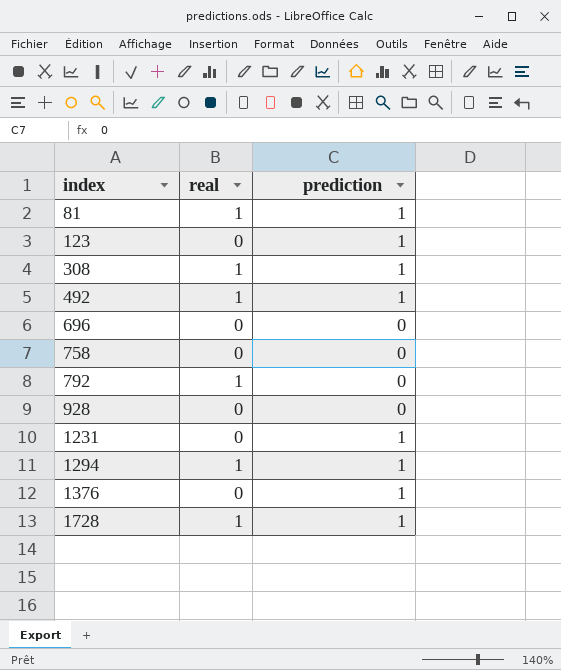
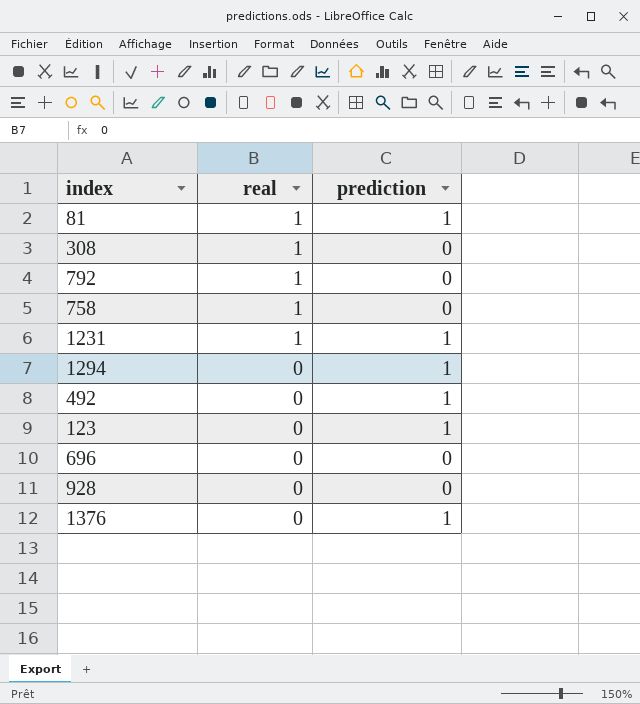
row order: index ascending -> real descending
row 1728: 1 | 1 -> none
308 | prediction: 1 -> 0
758 | real: 0 -> 1
1231 | real: 0 -> 1
1294 | real: 1 -> 0
492 | real: 1 -> 0

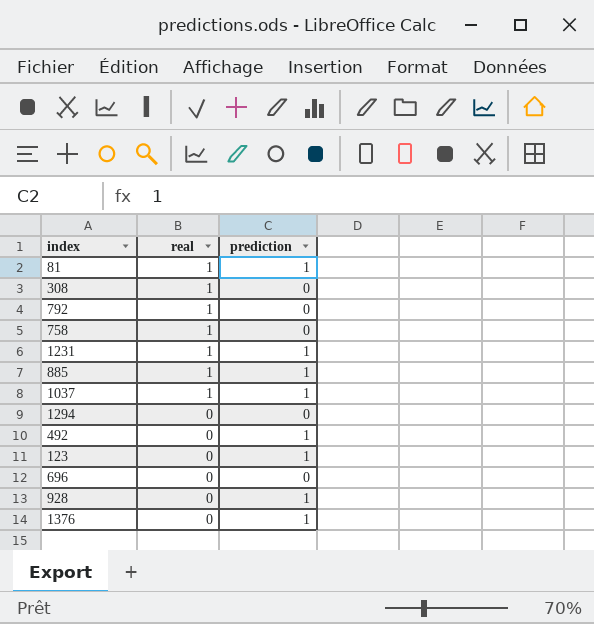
row 885: none -> 1 | 1
row 1037: none -> 1 | 1
1294 | prediction: 1 -> 0
928 | prediction: 0 -> 1

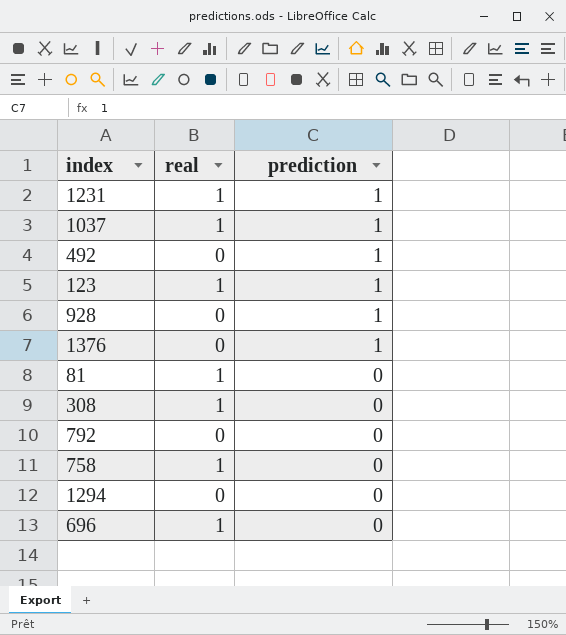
row order: real descending -> prediction descending
row 885: 1 | 1 -> none
123 | real: 0 -> 1
81 | prediction: 1 -> 0
792 | real: 1 -> 0
696 | real: 0 -> 1

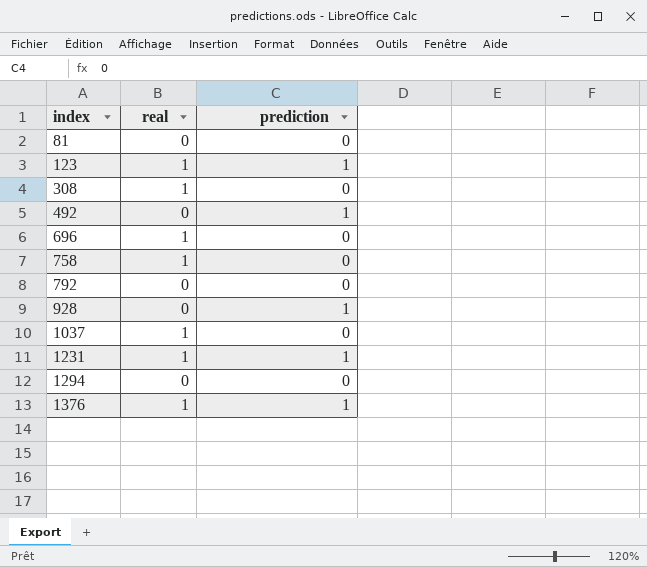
row order: prediction descending -> index ascending
81 | real: 1 -> 0
1037 | prediction: 1 -> 0
1376 | real: 0 -> 1

